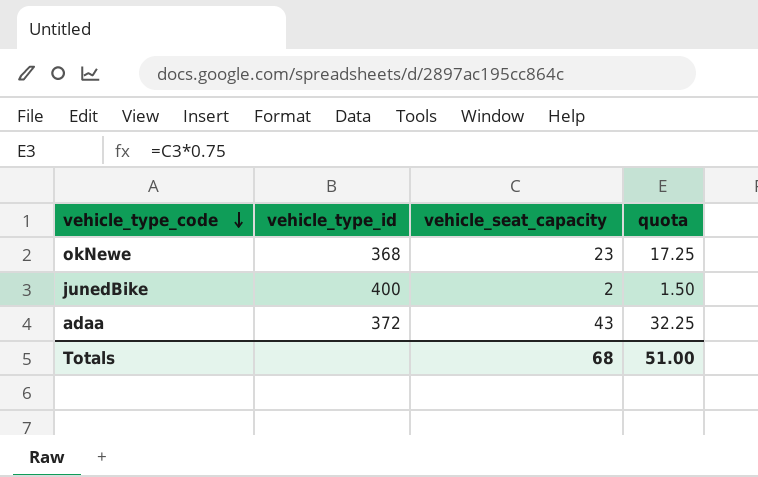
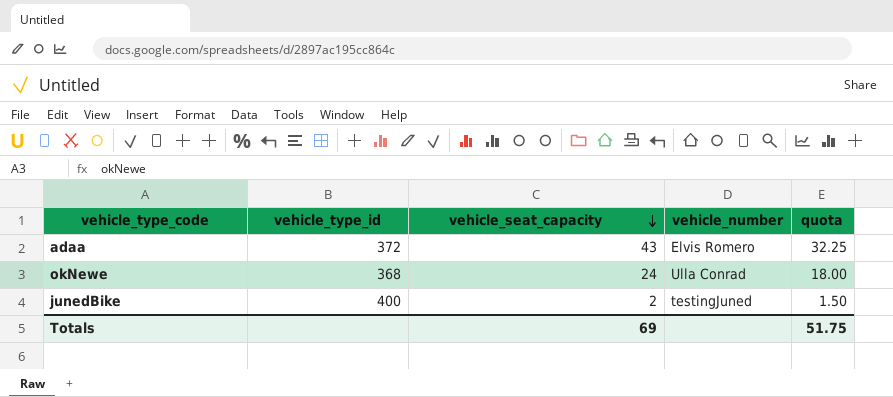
row order: vehicle_type_code descending -> vehicle_seat_capacity descending
column vehicle_number | position: none -> 4
okNewe | vehicle_seat_capacity: 23 -> 24
okNewe | quota: 17.25 -> 18.00
Totals | vehicle_seat_capacity: 68 -> 69
Totals | quota: 51.00 -> 51.75

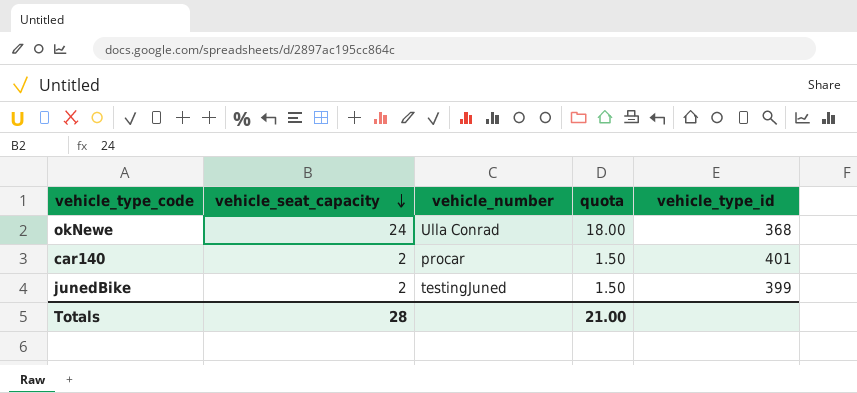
column vehicle_type_id | position: 2 -> 5
row adaa: 372 | 43 | Elvis Romero | 32.25 -> none
row car140: none -> 2 | procar | 1.50 | 401
junedBike | vehicle_type_id: 400 -> 399
Totals | vehicle_seat_capacity: 69 -> 28
Totals | quota: 51.75 -> 21.00

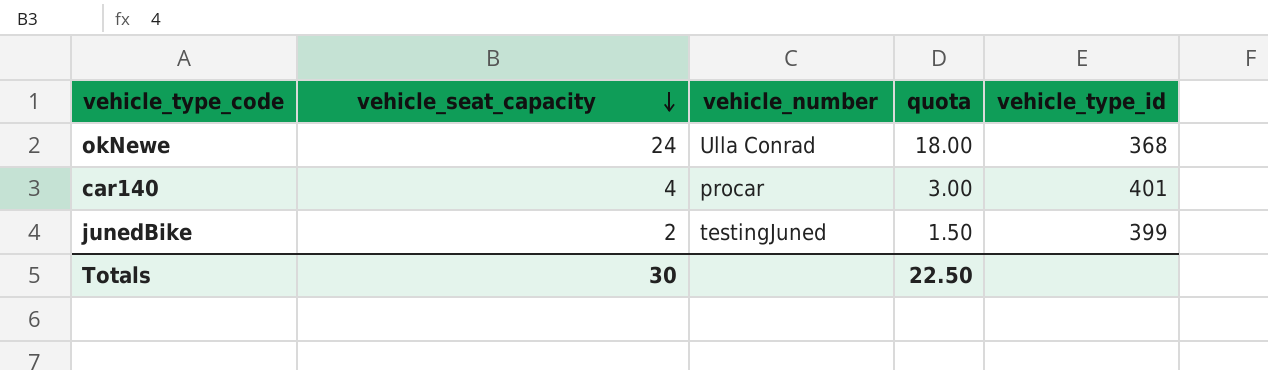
car140 | vehicle_seat_capacity: 2 -> 4
car140 | quota: 1.50 -> 3.00
Totals | vehicle_seat_capacity: 28 -> 30
Totals | quota: 21.00 -> 22.50

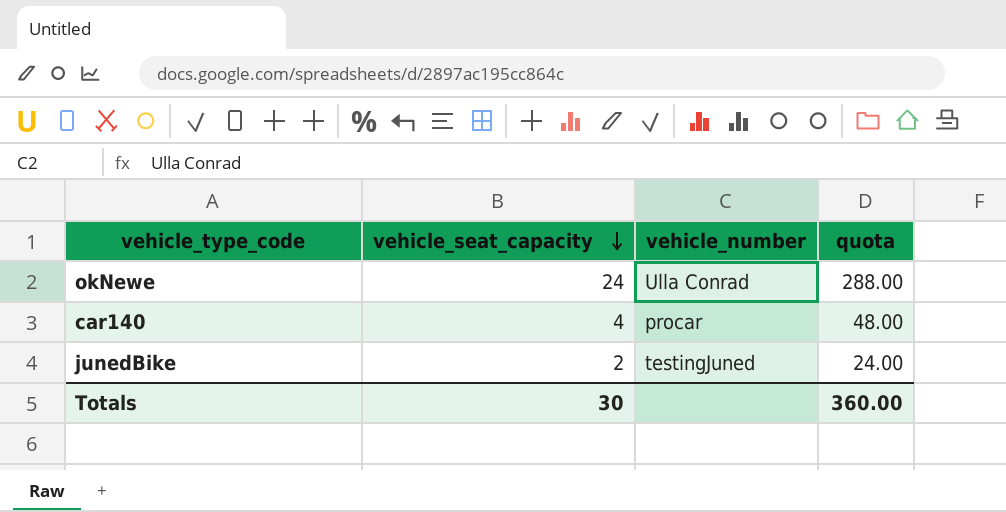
column vehicle_type_id | position: 5 -> none
column quota | formula: [vehicle_seat_capacity] * 0.75 -> [vehicle_seat_capacity] * 12
Totals | quota: 22.50 -> 360.00

